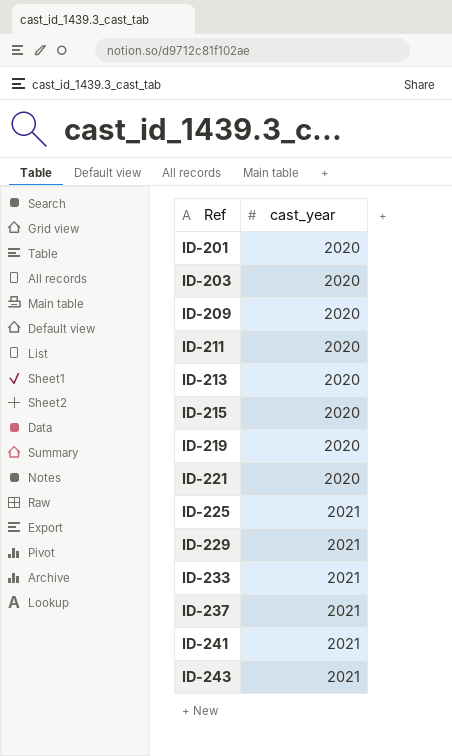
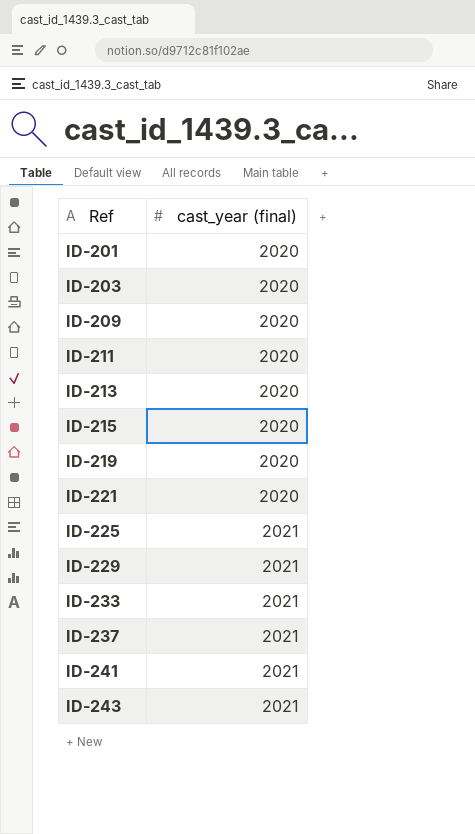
column name: cast_year -> cast_year (final)

